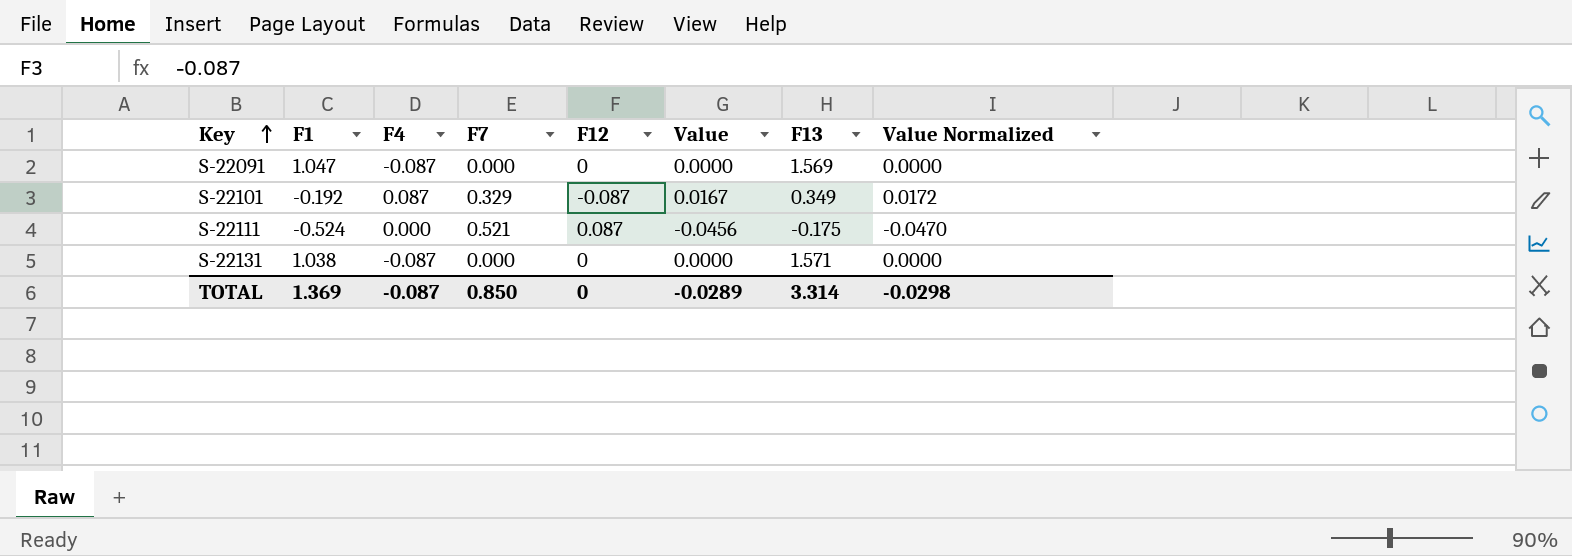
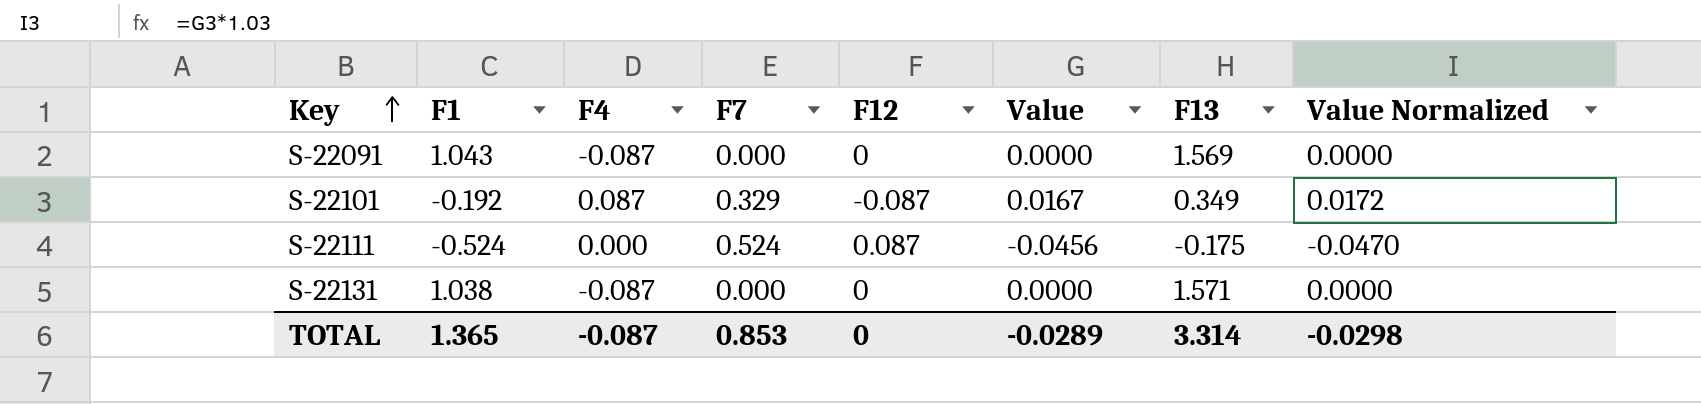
S-22091 | F1: 1.047 -> 1.043
S-22111 | F7: 0.521 -> 0.524
TOTAL | F1: 1.369 -> 1.365
TOTAL | F7: 0.850 -> 0.853

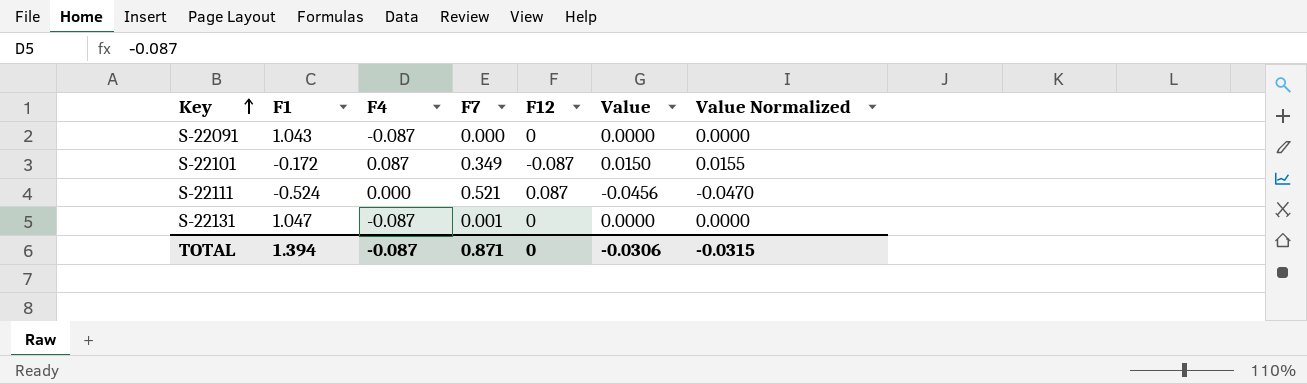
column F13 | position: 7 -> none
S-22101 | F1: -0.192 -> -0.172
S-22101 | F7: 0.329 -> 0.349
S-22101 | Value: 0.0167 -> 0.0150
S-22101 | Value Normalized: 0.0172 -> 0.0155
S-22111 | F7: 0.524 -> 0.521
S-22131 | F1: 1.038 -> 1.047
S-22131 | F7: 0.000 -> 0.001
TOTAL | F1: 1.365 -> 1.394
TOTAL | F7: 0.853 -> 0.871
TOTAL | Value: -0.0289 -> -0.0306
TOTAL | Value Normalized: -0.0298 -> -0.0315

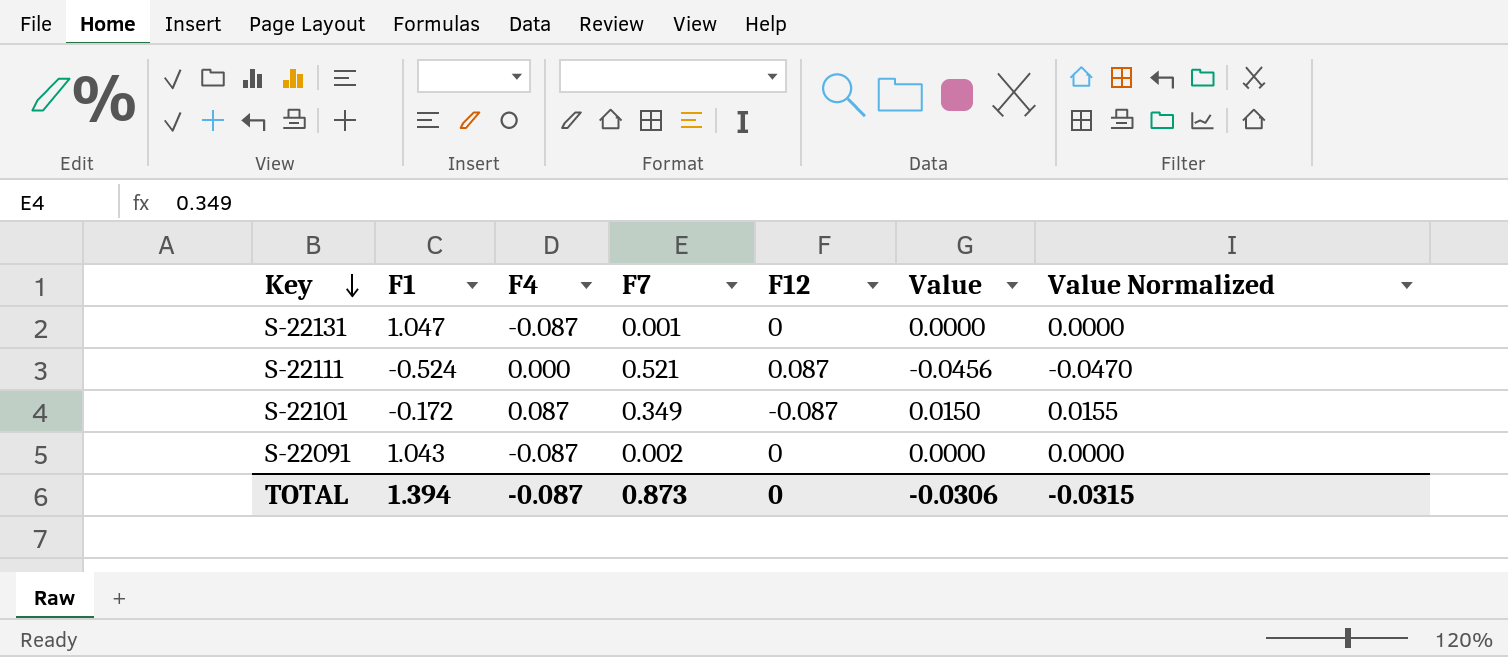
row order: Key ascending -> Key descending
S-22091 | F7: 0.000 -> 0.002
TOTAL | F7: 0.871 -> 0.873

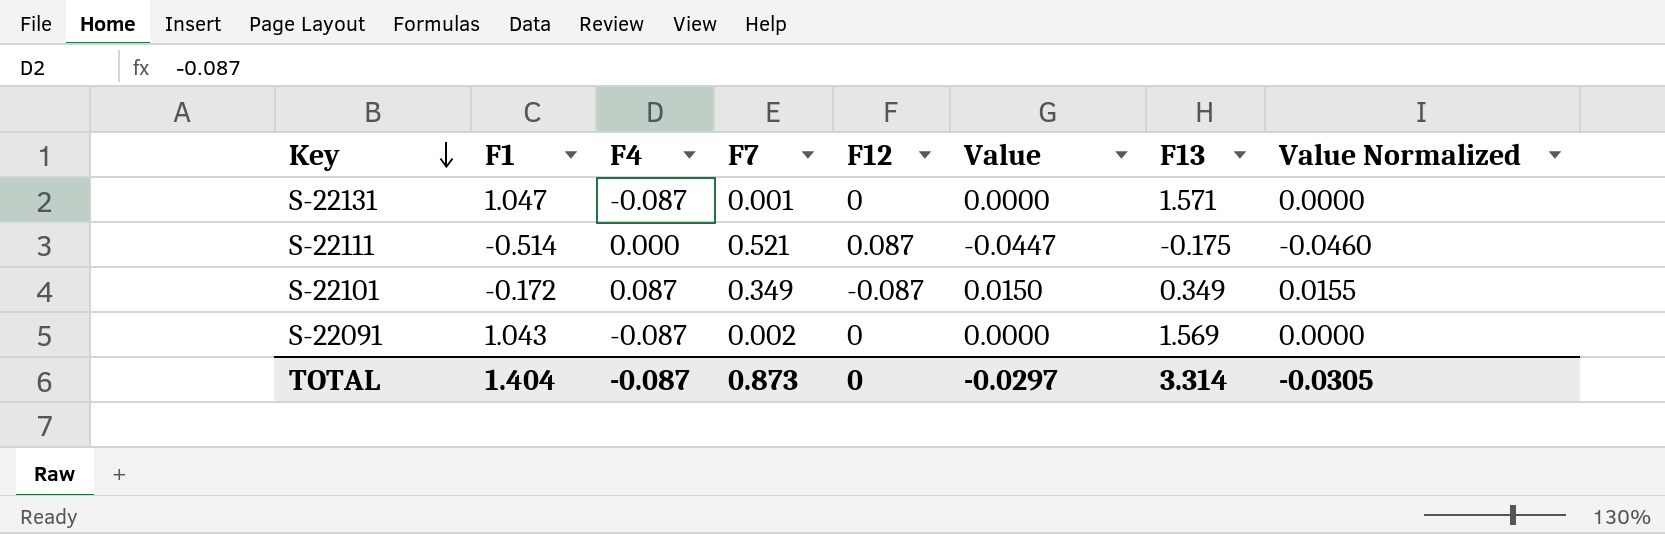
column F13 | position: none -> 7
S-22111 | F1: -0.524 -> -0.514
S-22111 | Value: -0.0456 -> -0.0447
S-22111 | Value Normalized: -0.0470 -> -0.0460
TOTAL | F1: 1.394 -> 1.404
TOTAL | Value: -0.0306 -> -0.0297
TOTAL | Value Normalized: -0.0315 -> -0.0305

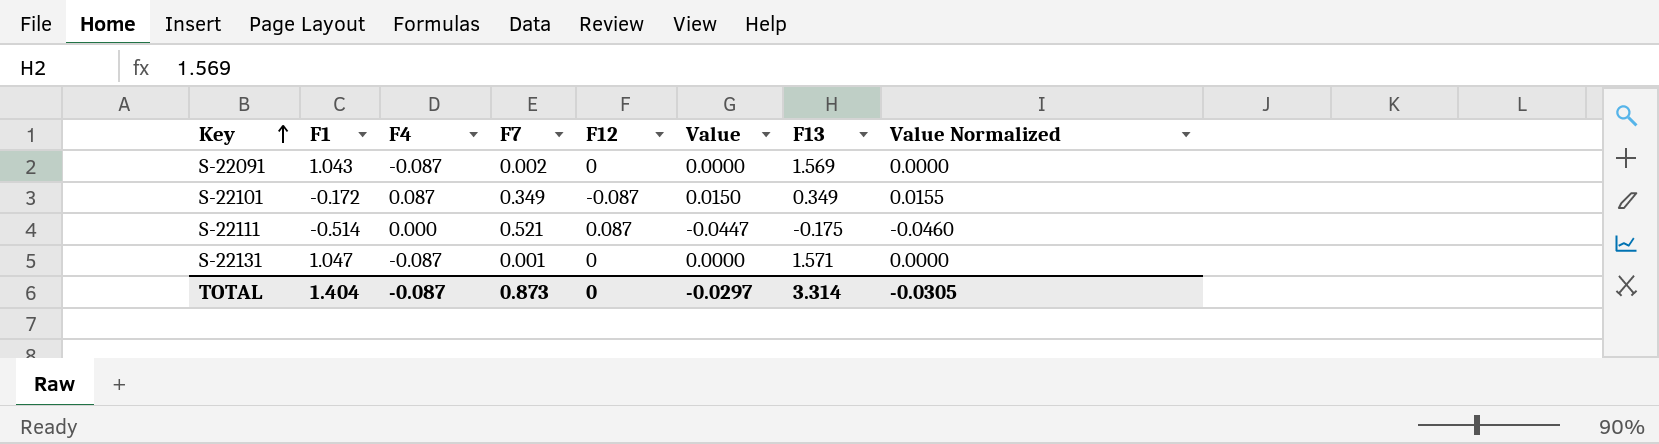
row order: Key descending -> Key ascending

